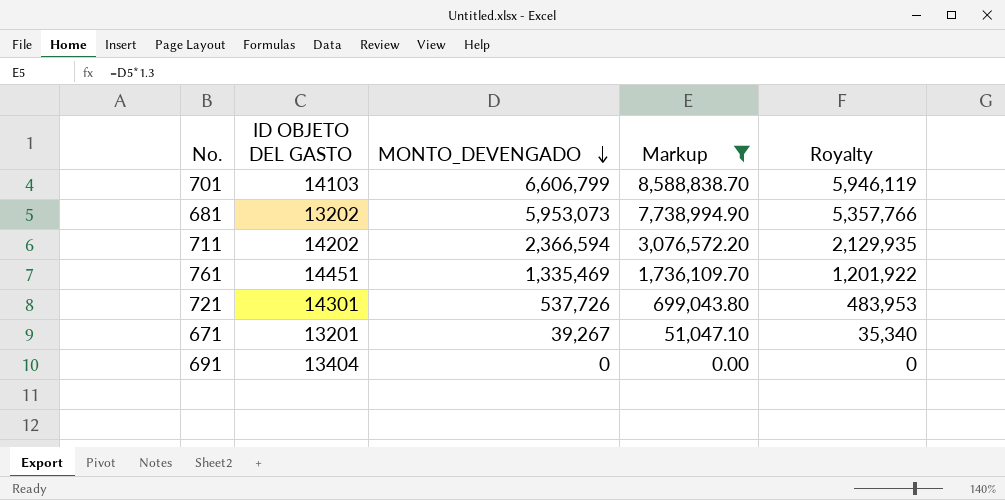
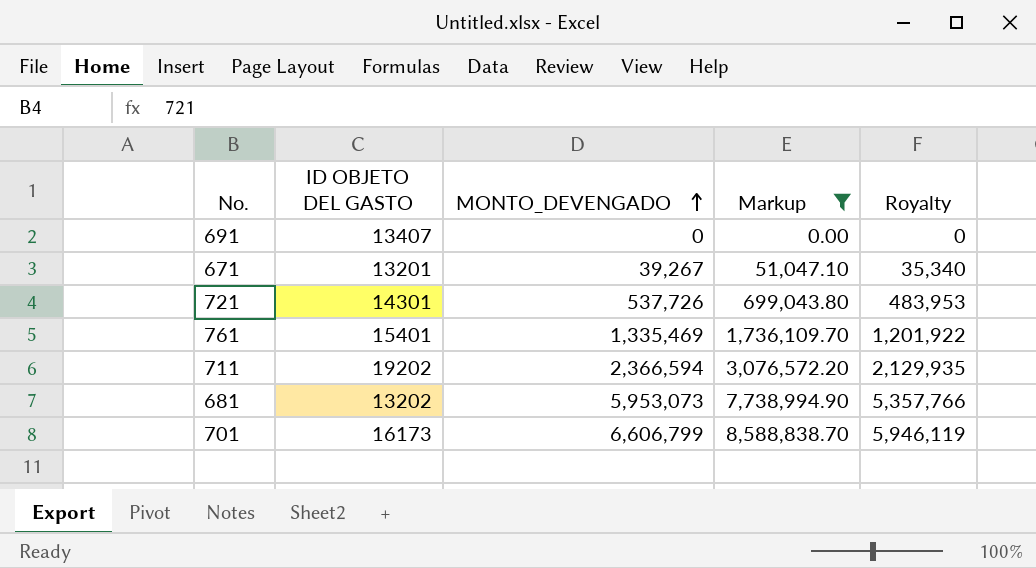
row order: MONTO_DEVENGADO descending -> MONTO_DEVENGADO ascending
691 | ID OBJETO DEL GASTO: 13404 -> 13407
761 | ID OBJETO DEL GASTO: 14451 -> 15401
711 | ID OBJETO DEL GASTO: 14202 -> 19202
701 | ID OBJETO DEL GASTO: 14103 -> 16173

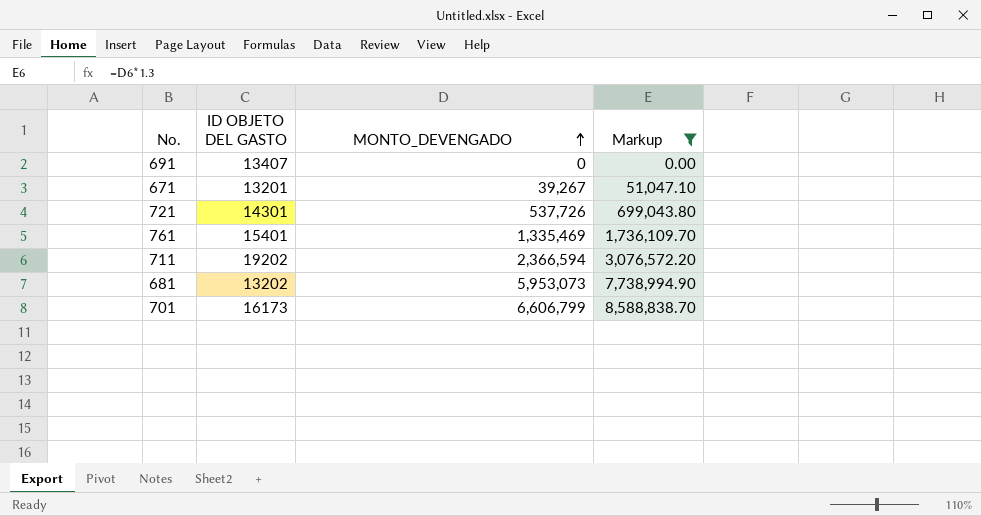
column Royalty | formula: [MONTO_DEVENGADO] * 0.9 -> none

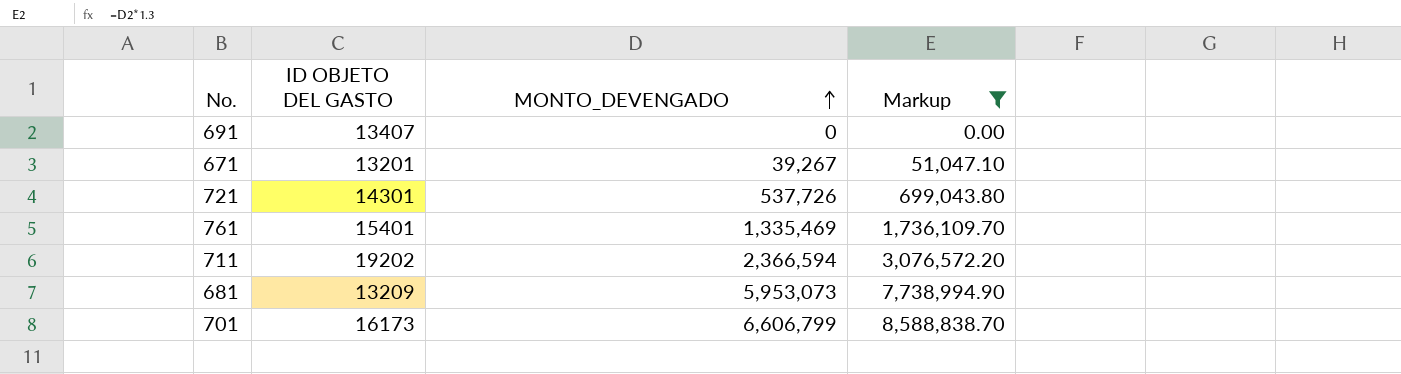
681 | ID OBJETO DEL GASTO: 13202 -> 13209

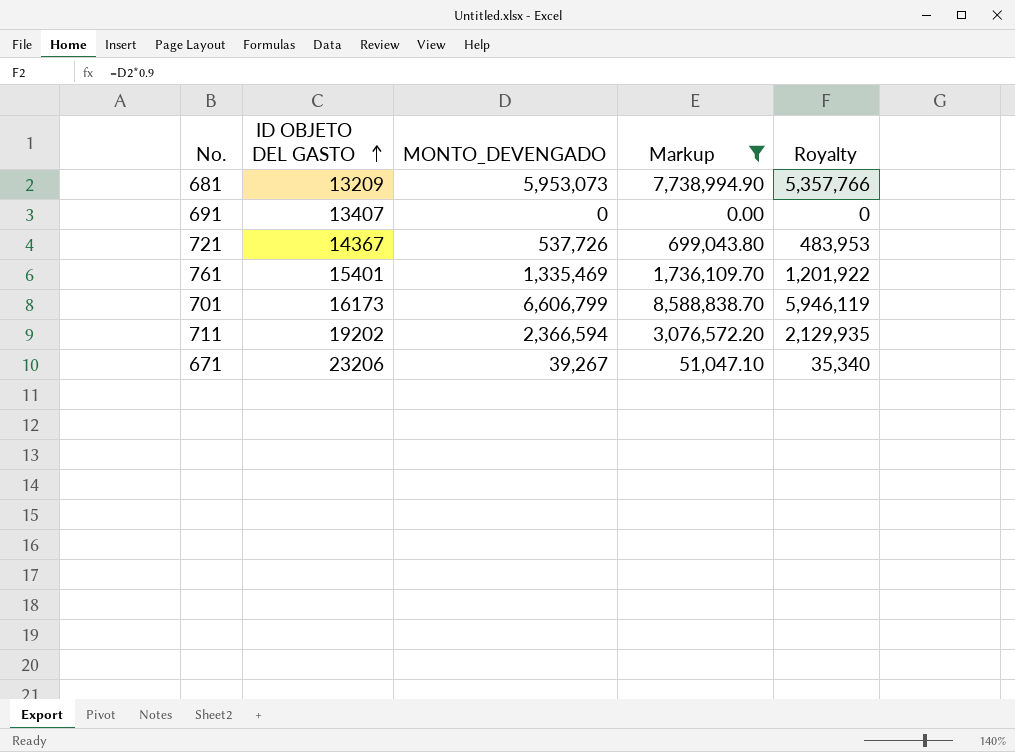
row order: MONTO_DEVENGADO ascending -> ID OBJETO DEL GASTO ascending
column Royalty | formula: none -> [MONTO_DEVENGADO] * 0.9
721 | ID OBJETO DEL GASTO: 14301 -> 14367
671 | ID OBJETO DEL GASTO: 13201 -> 23206

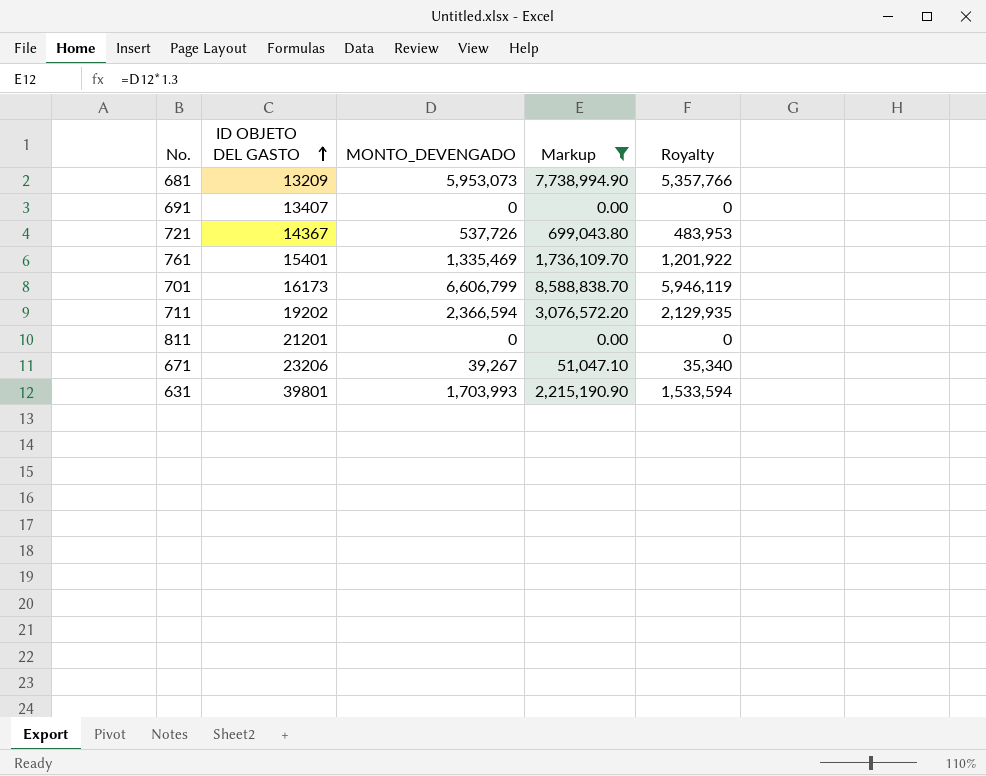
row 811: none -> 21201 | 0 | 0.00 | 0
row 631: none -> 39801 | 1,703,993 | 2,215,190.90 | 1,533,594

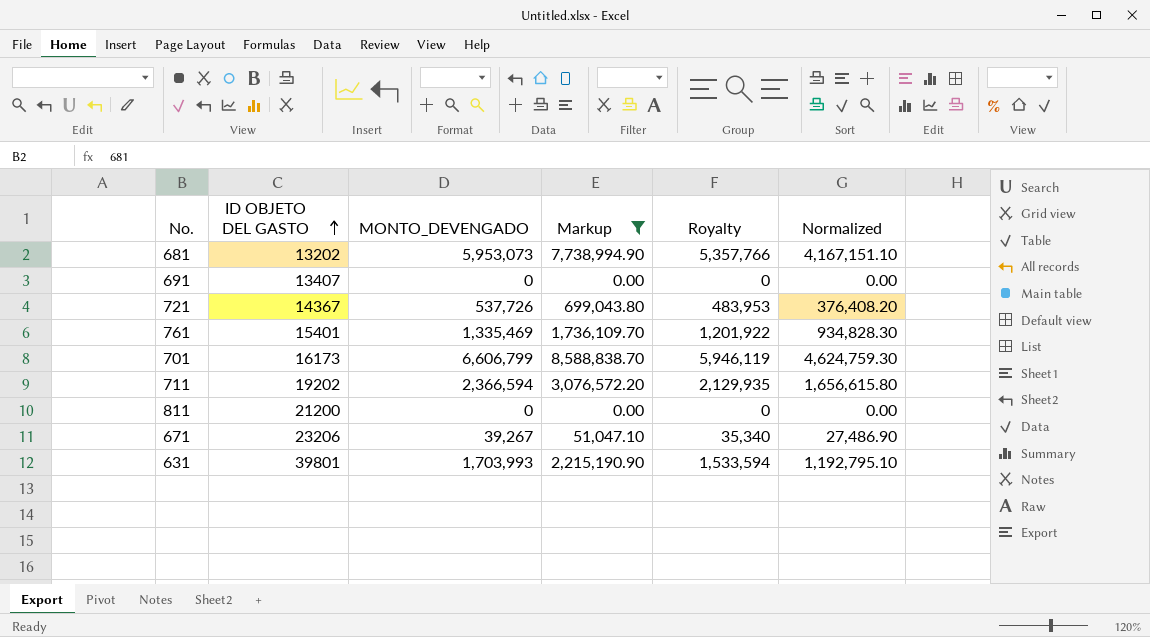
column Normalized | formula: none -> [MONTO_DEVENGADO] * 0.7
681 | ID OBJETO DEL GASTO: 13209 -> 13202
811 | ID OBJETO DEL GASTO: 21201 -> 21200

